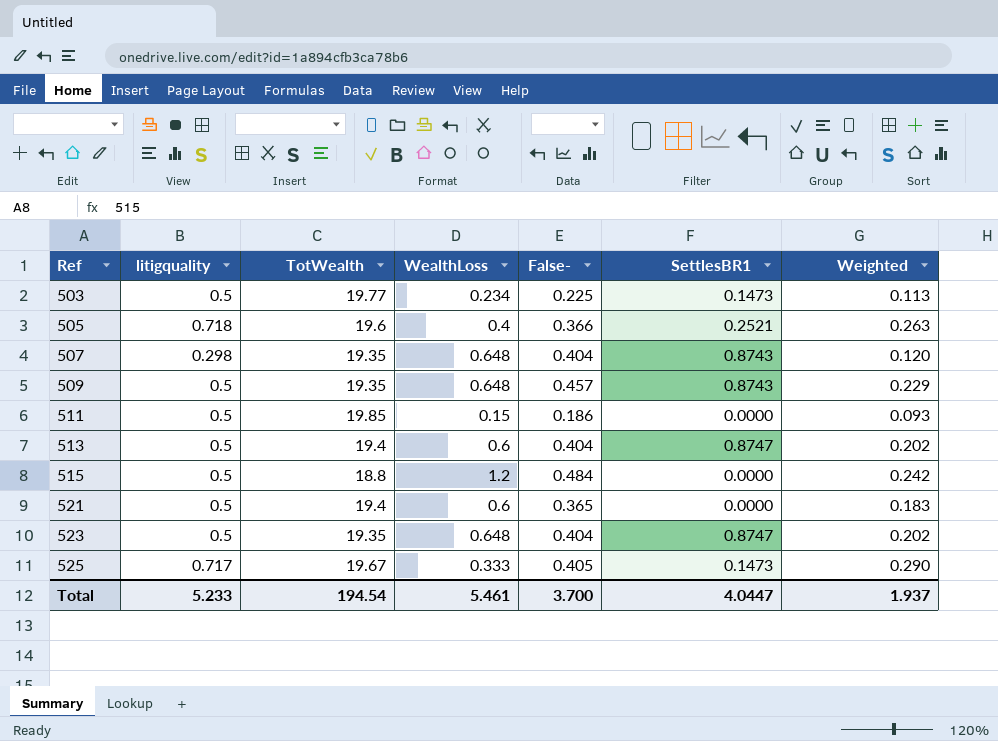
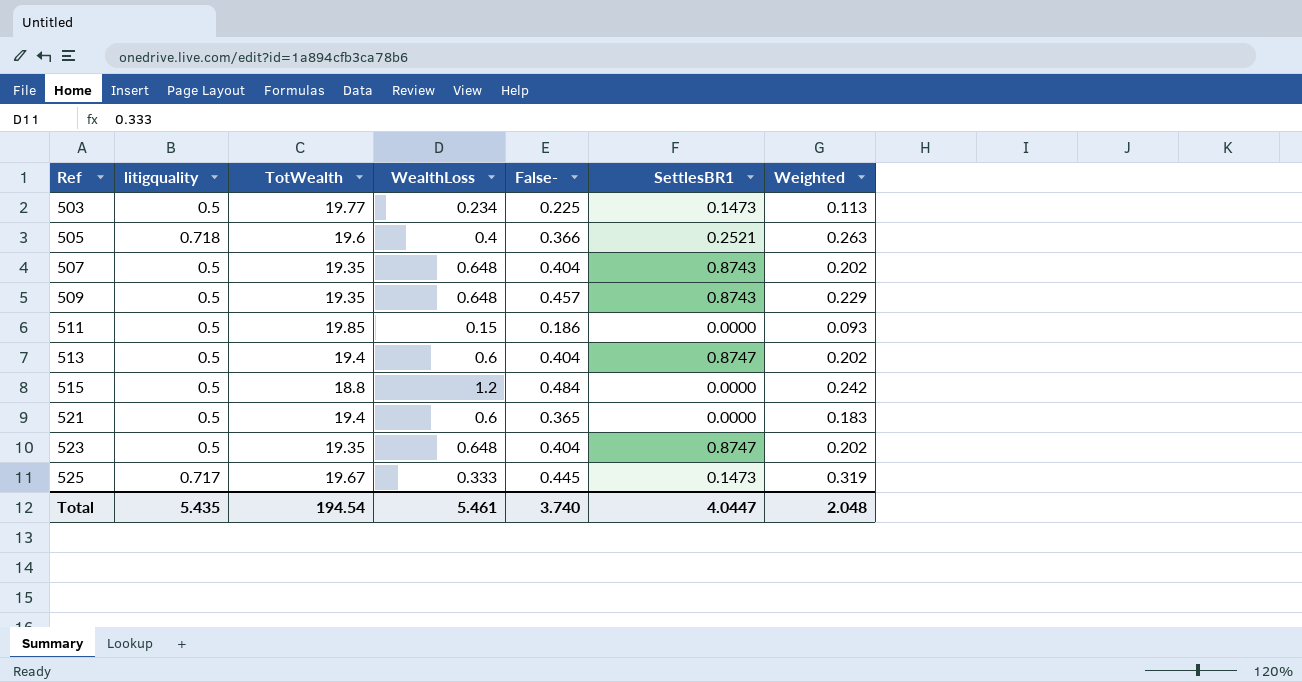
507 | litigquality: 0.298 -> 0.5
507 | Weighted: 0.120 -> 0.202
525 | False-: 0.405 -> 0.445
525 | Weighted: 0.290 -> 0.319
Total | litigquality: 5.233 -> 5.435
Total | False-: 3.700 -> 3.740
Total | Weighted: 1.937 -> 2.048

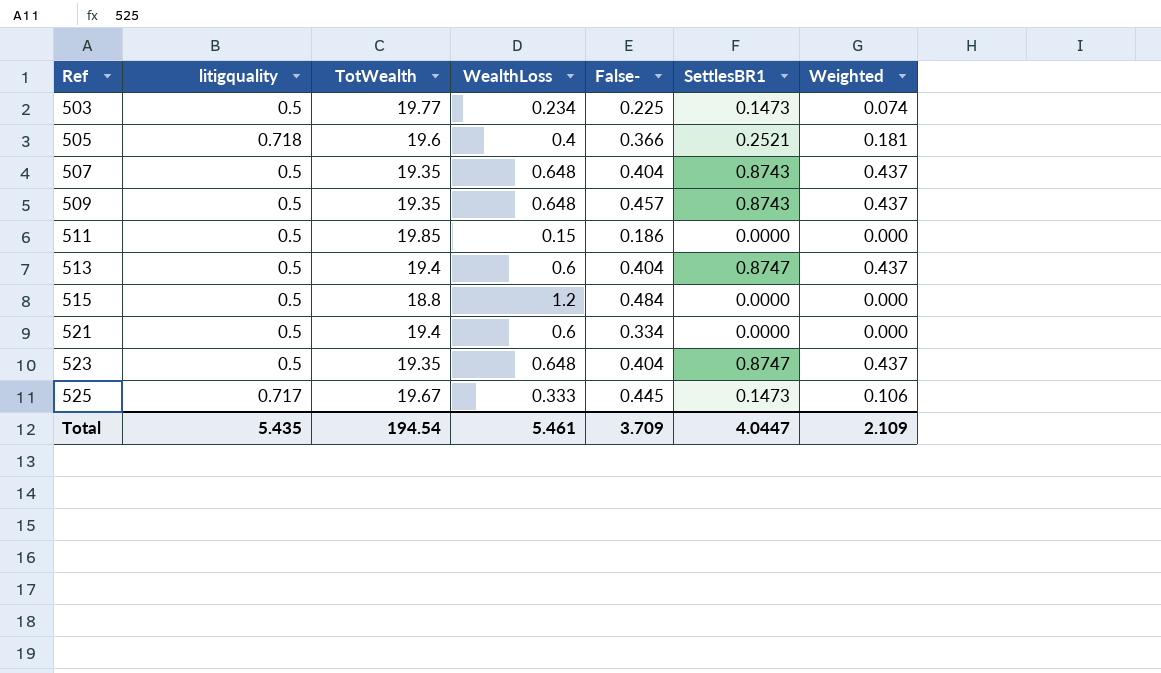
column Weighted | formula: [litigquality] * [False-] -> [litigquality] * [SettlesBR1]
521 | False-: 0.365 -> 0.334
Total | False-: 3.740 -> 3.709
Total | Weighted: 2.048 -> 2.109

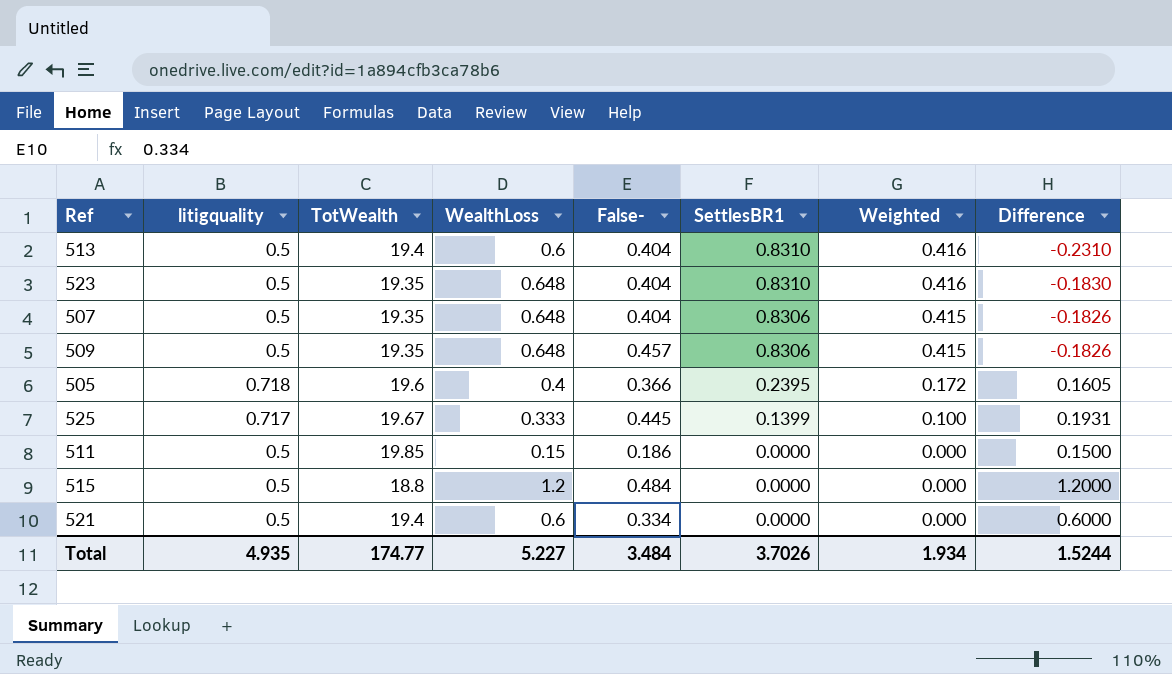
row order: Ref ascending -> SettlesBR1 descending
column Difference | formula: none -> [WealthLoss] - [SettlesBR1]
row 503: 0.5 | 19.77 | 0.234 | 0.225 | 0.1473 | 0.074 -> none
513 | SettlesBR1: 0.8747 -> 0.8310
513 | Weighted: 0.437 -> 0.416
523 | SettlesBR1: 0.8747 -> 0.8310
523 | Weighted: 0.437 -> 0.416
507 | SettlesBR1: 0.8743 -> 0.8306
507 | Weighted: 0.437 -> 0.415
509 | SettlesBR1: 0.8743 -> 0.8306
509 | Weighted: 0.437 -> 0.415
505 | SettlesBR1: 0.2521 -> 0.2395
505 | Weighted: 0.181 -> 0.172
525 | SettlesBR1: 0.1473 -> 0.1399
525 | Weighted: 0.106 -> 0.100
Total | litigquality: 5.435 -> 4.935
Total | TotWealth: 194.54 -> 174.77
Total | WealthLoss: 5.461 -> 5.227
Total | False-: 3.709 -> 3.484
Total | SettlesBR1: 4.0447 -> 3.7026
Total | Weighted: 2.109 -> 1.934

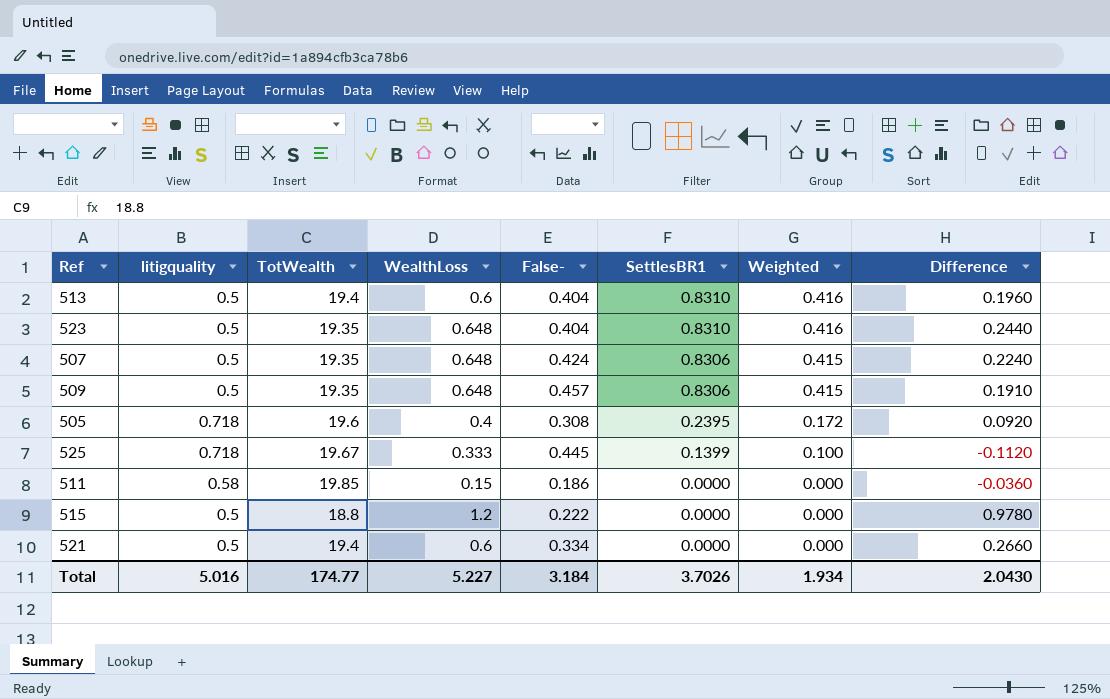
column Difference | formula: [WealthLoss] - [SettlesBR1] -> [WealthLoss] - [False-]
507 | False-: 0.404 -> 0.424
505 | False-: 0.366 -> 0.308
525 | litigquality: 0.717 -> 0.718
511 | litigquality: 0.5 -> 0.58
515 | False-: 0.484 -> 0.222
Total | litigquality: 4.935 -> 5.016
Total | False-: 3.484 -> 3.184
Total | Difference: 1.5244 -> 2.0430

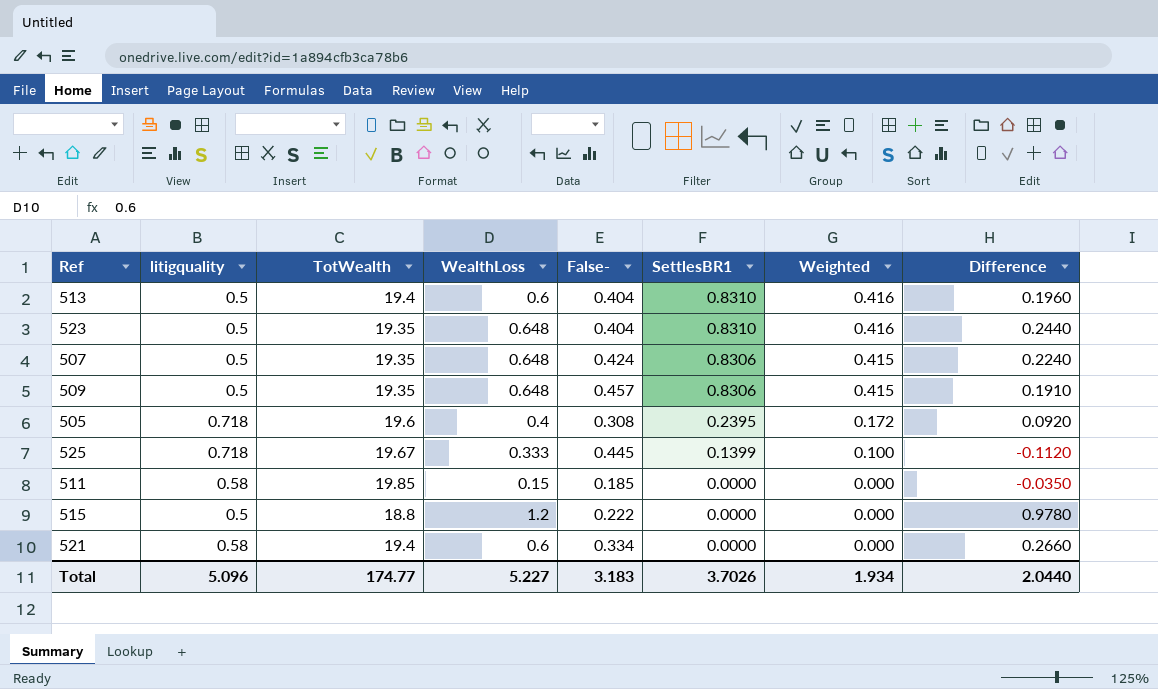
511 | False-: 0.186 -> 0.185
511 | Difference: -0.0360 -> -0.0350
521 | litigquality: 0.5 -> 0.58
Total | litigquality: 5.016 -> 5.096
Total | False-: 3.184 -> 3.183
Total | Difference: 2.0430 -> 2.0440

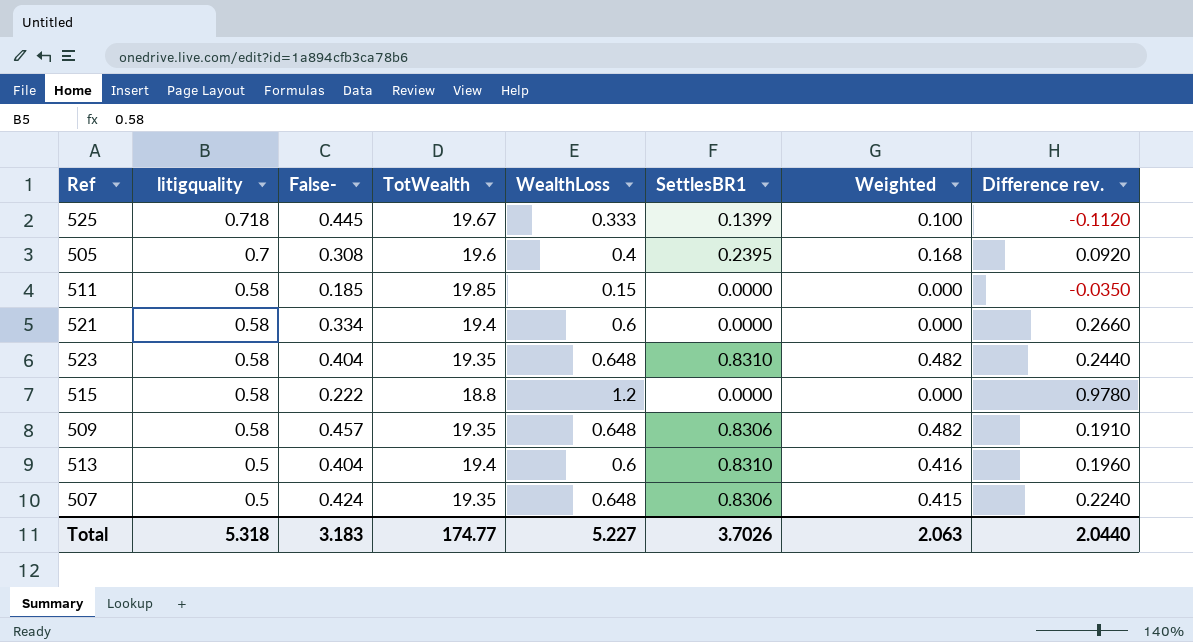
row order: SettlesBR1 descending -> litigquality descending
column False- | position: 5 -> 3
column name: Difference -> Difference rev.
505 | litigquality: 0.718 -> 0.7
505 | Weighted: 0.172 -> 0.168
523 | litigquality: 0.5 -> 0.58
523 | Weighted: 0.416 -> 0.482
515 | litigquality: 0.5 -> 0.58
509 | litigquality: 0.5 -> 0.58
509 | Weighted: 0.415 -> 0.482
Total | litigquality: 5.096 -> 5.318
Total | Weighted: 1.934 -> 2.063

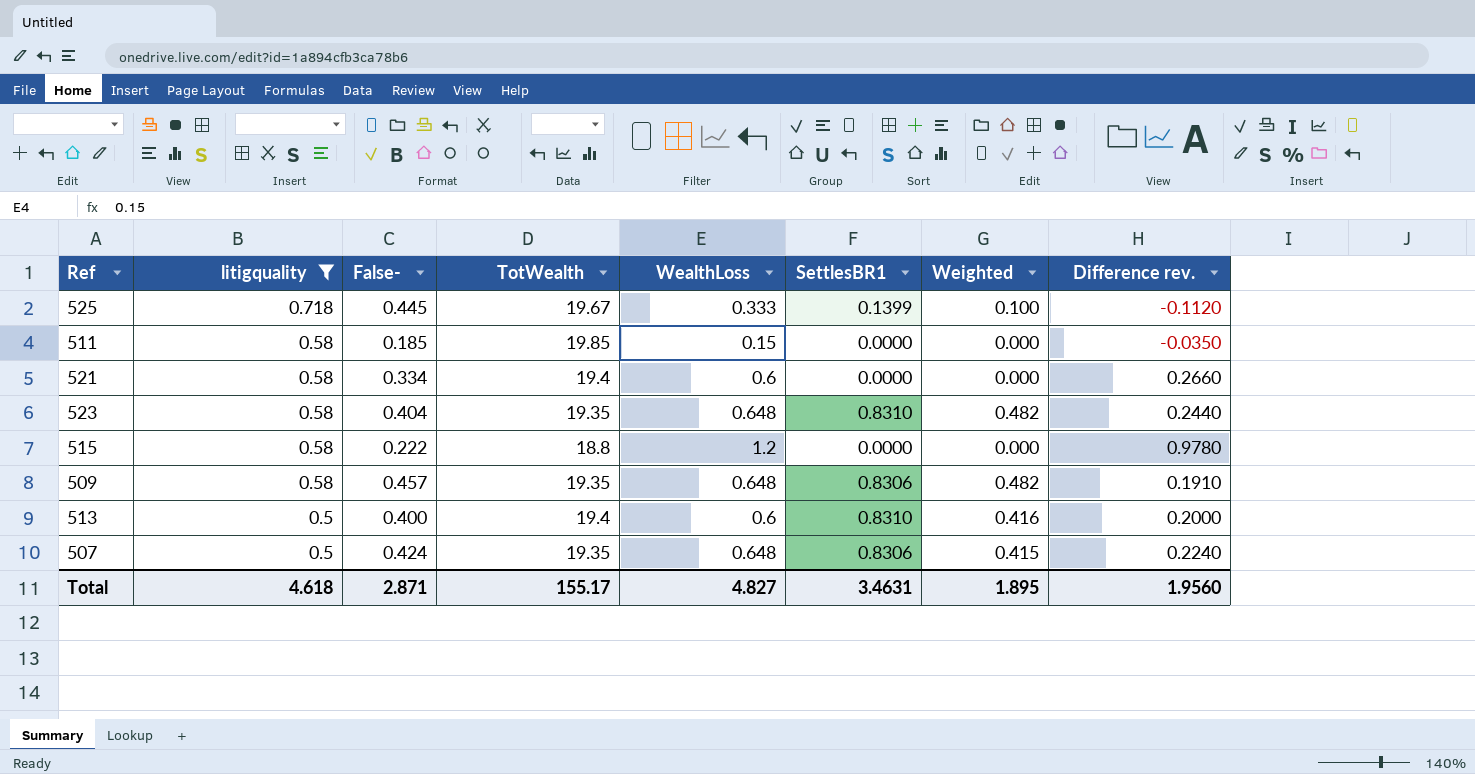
filter: none -> litigquality != 0.7
513 | False-: 0.404 -> 0.400
513 | Difference rev.: 0.1960 -> 0.2000
Total | litigquality: 5.318 -> 4.618
Total | False-: 3.183 -> 2.871
Total | TotWealth: 174.77 -> 155.17
Total | WealthLoss: 5.227 -> 4.827
Total | SettlesBR1: 3.7026 -> 3.4631
Total | Weighted: 2.063 -> 1.895
Total | Difference rev.: 2.0440 -> 1.9560

